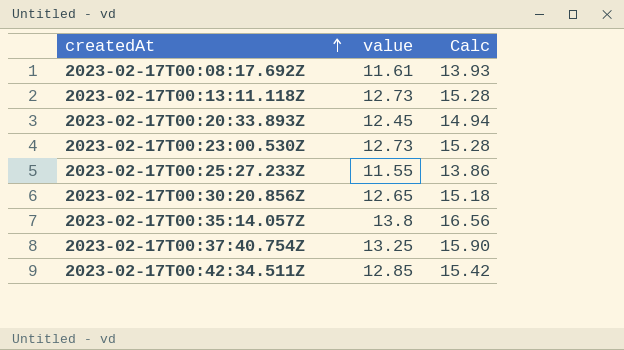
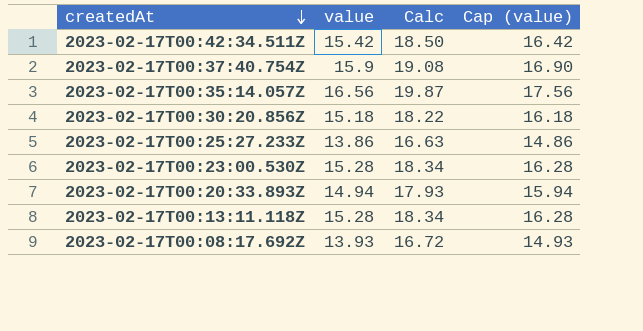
row order: createdAt ascending -> createdAt descending
column Cap (value) | formula: none -> [value] + 1
2023-02-17T00:42:34.511Z | value: 12.85 -> 15.42
2023-02-17T00:42:34.511Z | Calc: 15.42 -> 18.50
2023-02-17T00:37:40.754Z | value: 13.25 -> 15.9
2023-02-17T00:37:40.754Z | Calc: 15.90 -> 19.08
2023-02-17T00:35:14.057Z | value: 13.8 -> 16.56
2023-02-17T00:35:14.057Z | Calc: 16.56 -> 19.87
2023-02-17T00:30:20.856Z | value: 12.65 -> 15.18
2023-02-17T00:30:20.856Z | Calc: 15.18 -> 18.22
2023-02-17T00:25:27.233Z | value: 11.55 -> 13.86
2023-02-17T00:25:27.233Z | Calc: 13.86 -> 16.63
2023-02-17T00:23:00.530Z | value: 12.73 -> 15.28
2023-02-17T00:23:00.530Z | Calc: 15.28 -> 18.34
2023-02-17T00:20:33.893Z | value: 12.45 -> 14.94
2023-02-17T00:20:33.893Z | Calc: 14.94 -> 17.93
2023-02-17T00:13:11.118Z | value: 12.73 -> 15.28
2023-02-17T00:13:11.118Z | Calc: 15.28 -> 18.34
2023-02-17T00:08:17.692Z | value: 11.61 -> 13.93
2023-02-17T00:08:17.692Z | Calc: 13.93 -> 16.72

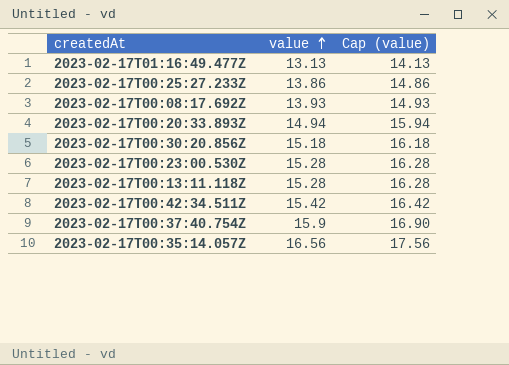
row order: createdAt descending -> value ascending
column Calc | formula: [value] * 1.2 -> none
row 2023-02-17T01:16:49.477Z: none -> 13.13 | 14.13

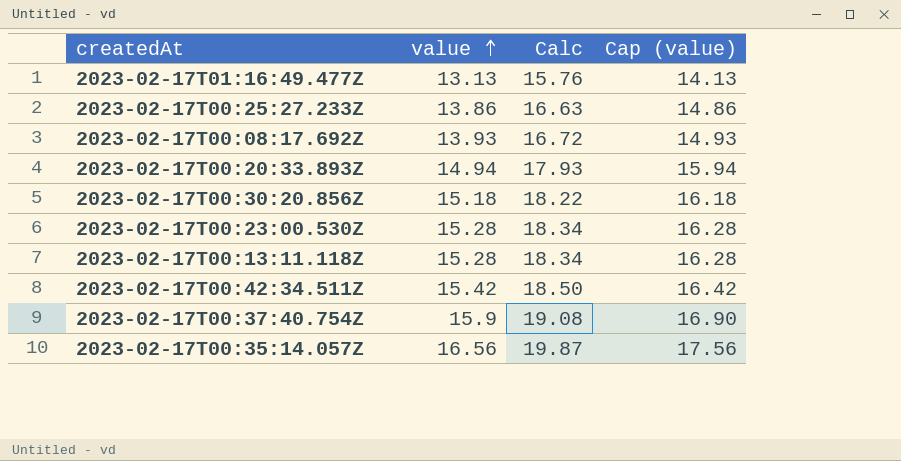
column Calc | formula: none -> [value] * 1.2

